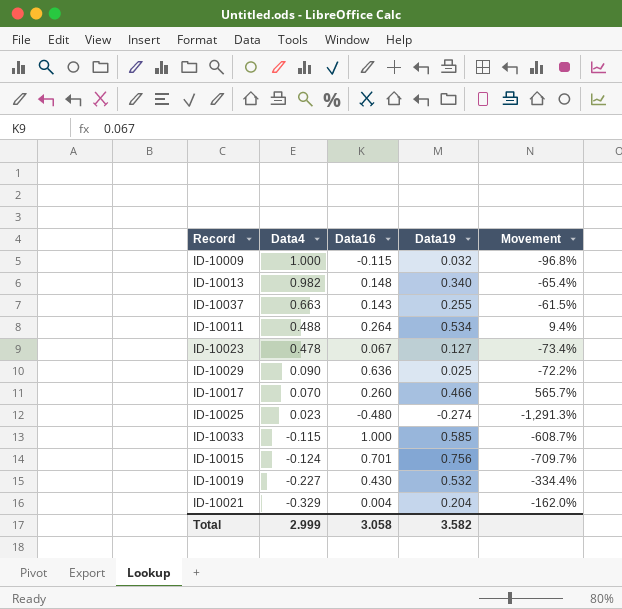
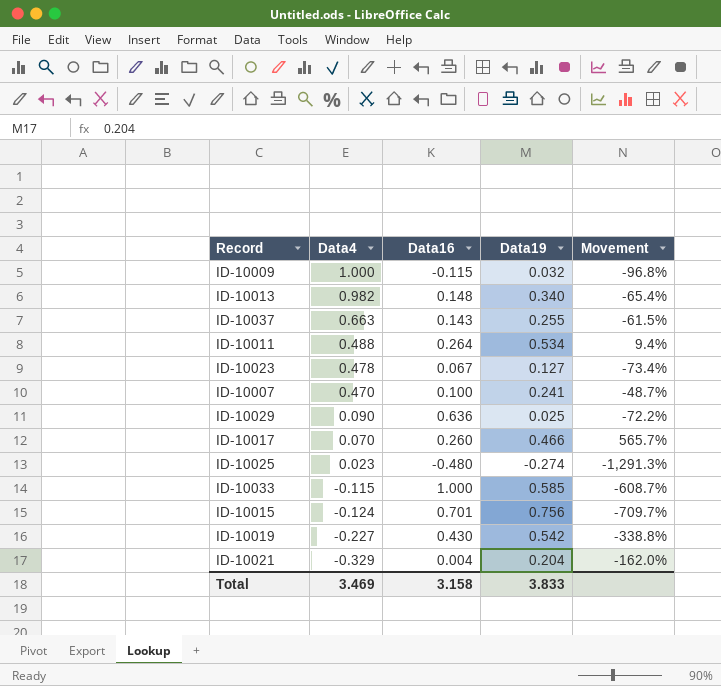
row ID-10007: none -> 0.470 | 0.100 | 0.241 | -48.7%
ID-10019 | Data19: 0.532 -> 0.542
ID-10019 | Movement: -334.4% -> -338.8%
Total | Data4: 2.999 -> 3.469
Total | Data16: 3.058 -> 3.158
Total | Data19: 3.582 -> 3.833

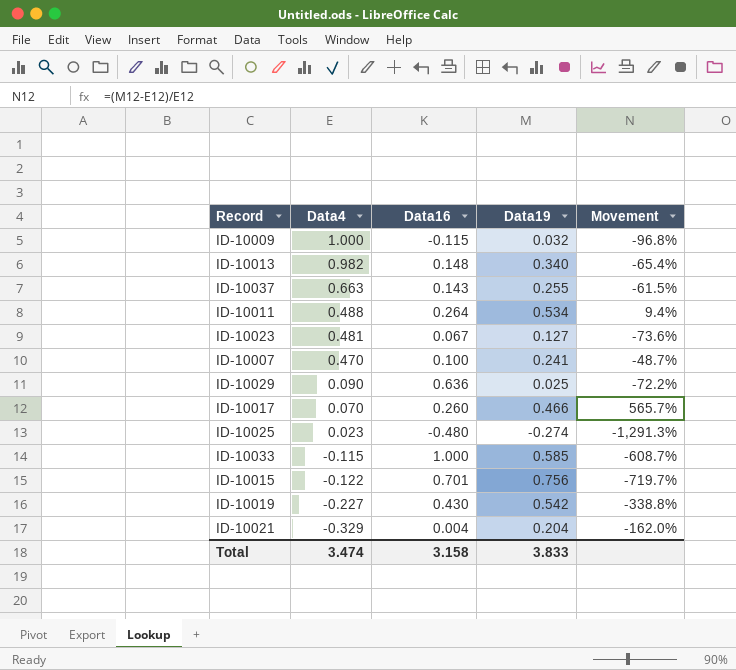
ID-10023 | Data4: 0.478 -> 0.481
ID-10023 | Movement: -73.4% -> -73.6%
ID-10015 | Data4: -0.124 -> -0.122
ID-10015 | Movement: -709.7% -> -719.7%
Total | Data4: 3.469 -> 3.474

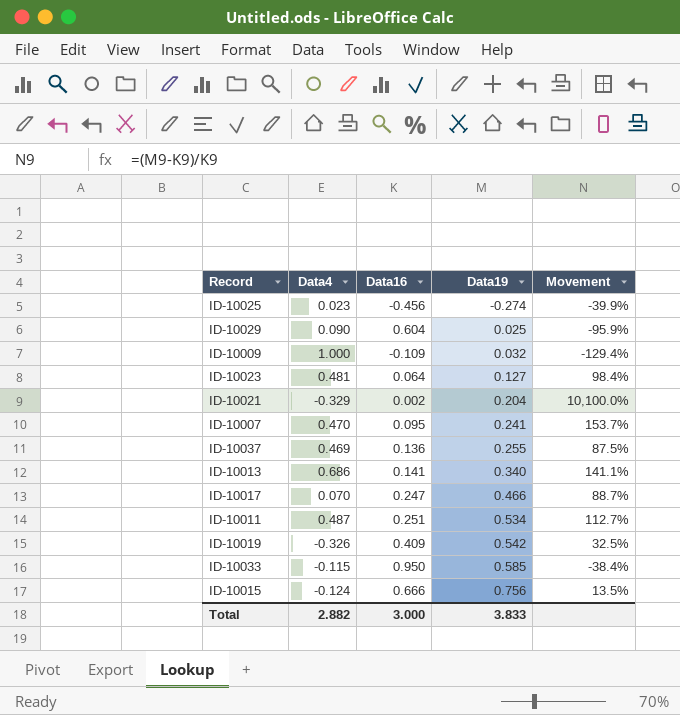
row order: Data4 descending -> Data19 ascending
column Movement | formula: ([Data19] - [Data4]) / [Data4] -> ([Data19] - [Data16]) / [Data16]
ID-10025 | Data16: -0.480 -> -0.456
ID-10029 | Data16: 0.636 -> 0.604
ID-10009 | Data16: -0.115 -> -0.109
ID-10023 | Data16: 0.067 -> 0.064
ID-10021 | Data16: 0.004 -> 0.002
ID-10007 | Data16: 0.100 -> 0.095
ID-10037 | Data4: 0.663 -> 0.469
ID-10037 | Data16: 0.143 -> 0.136
ID-10013 | Data4: 0.982 -> 0.686
ID-10013 | Data16: 0.148 -> 0.141
ID-10017 | Data16: 0.260 -> 0.247
ID-10011 | Data4: 0.488 -> 0.487
ID-10011 | Data16: 0.264 -> 0.251
ID-10019 | Data4: -0.227 -> -0.326
ID-10019 | Data16: 0.430 -> 0.409
ID-10033 | Data16: 1.000 -> 0.950
ID-10015 | Data4: -0.122 -> -0.124
ID-10015 | Data16: 0.701 -> 0.666
Total | Data4: 3.474 -> 2.882
Total | Data16: 3.158 -> 3.000

